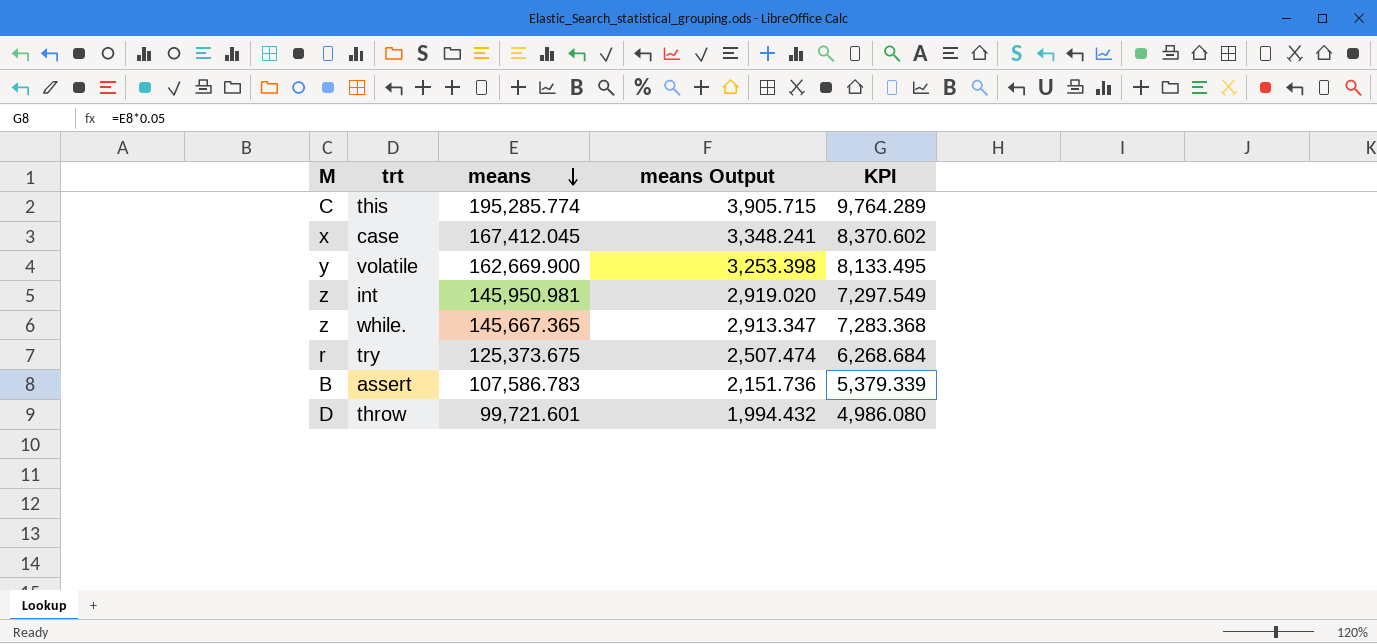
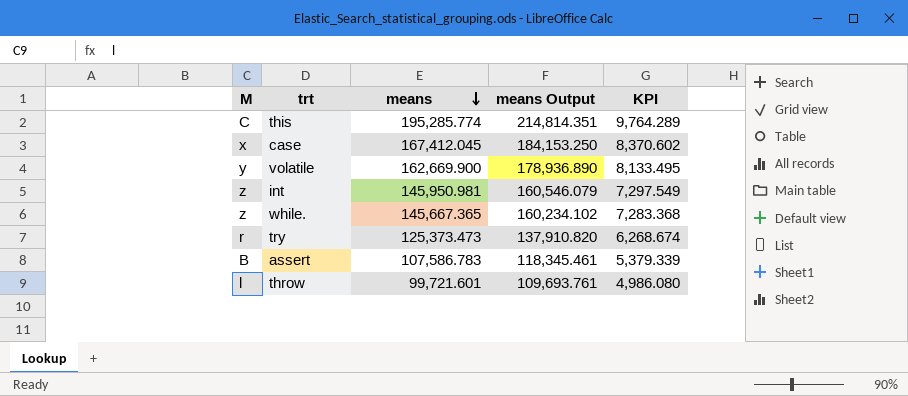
column means Output | formula: [means] * 0.02 -> [means] * 1.1
try | means: 125,373.675 -> 125,373.473
try | KPI: 6,268.684 -> 6,268.674
throw | M: D -> l

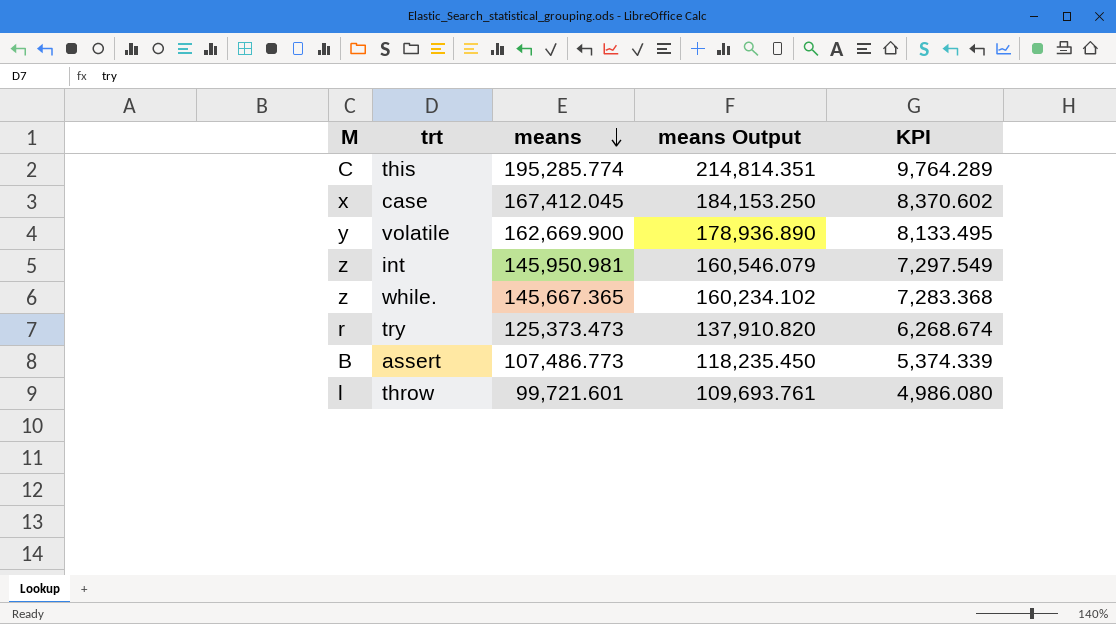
assert | means: 107,586.783 -> 107,486.773
assert | means Output: 118,345.461 -> 118,235.450
assert | KPI: 5,379.339 -> 5,374.339

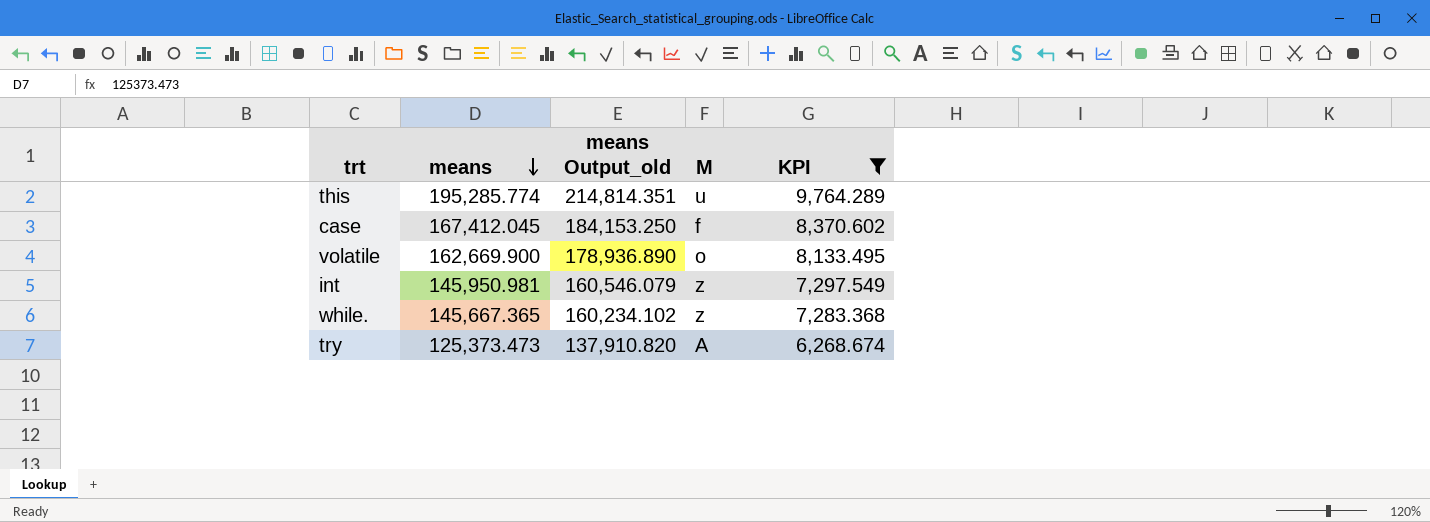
filter: none -> KPI >= 6,268.674
column name: means Output -> means Output_old
column M | position: 1 -> 4
this | M: C -> u
case | M: x -> f
volatile | M: y -> o
try | M: r -> A

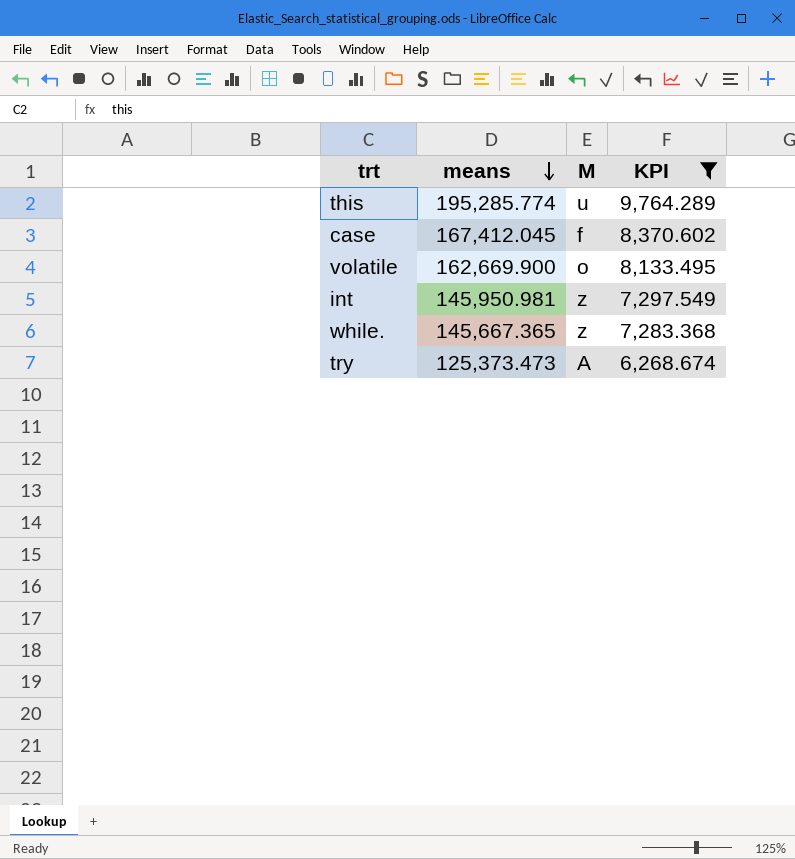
column means Output_old | formula: [means] * 1.1 -> none

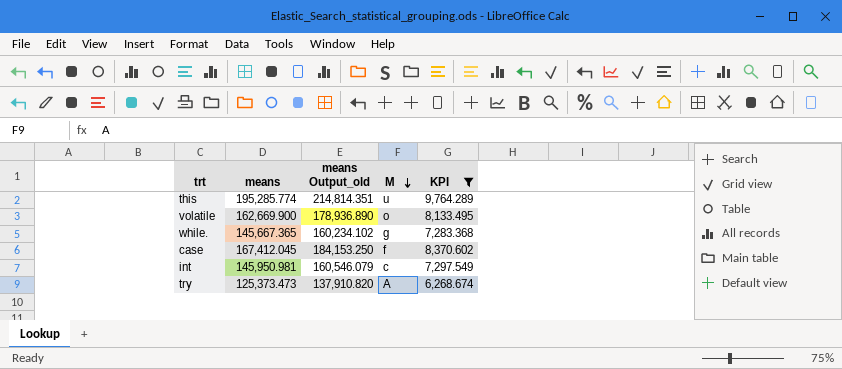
row order: means descending -> M descending
column means Output_old | formula: none -> [means] * 1.1
while. | M: z -> g
int | M: z -> c

